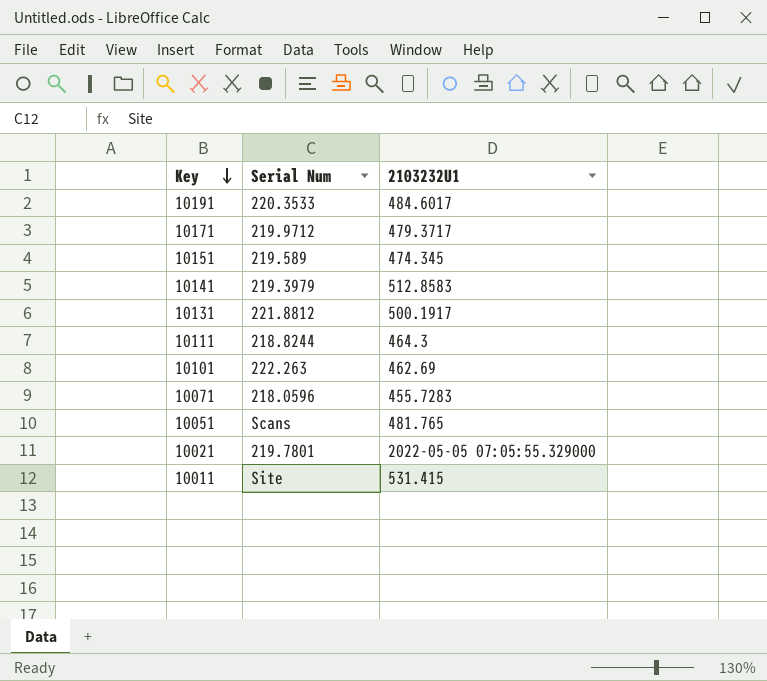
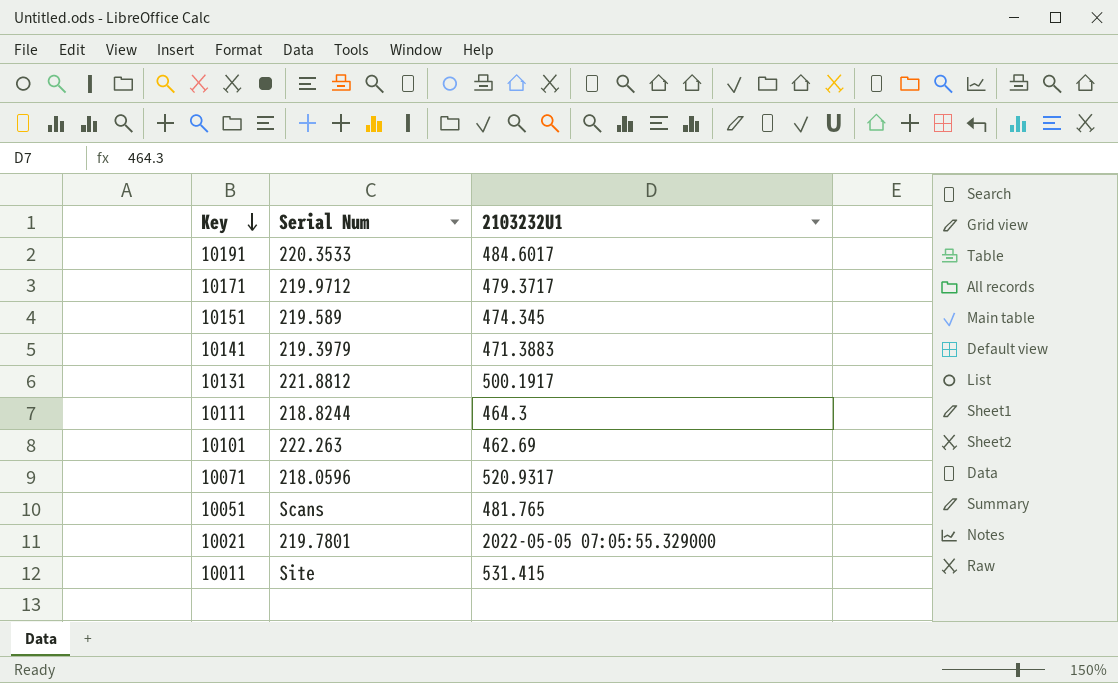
10141 | 2103232U1: 512.8583 -> 471.3883
10071 | 2103232U1: 455.7283 -> 520.9317

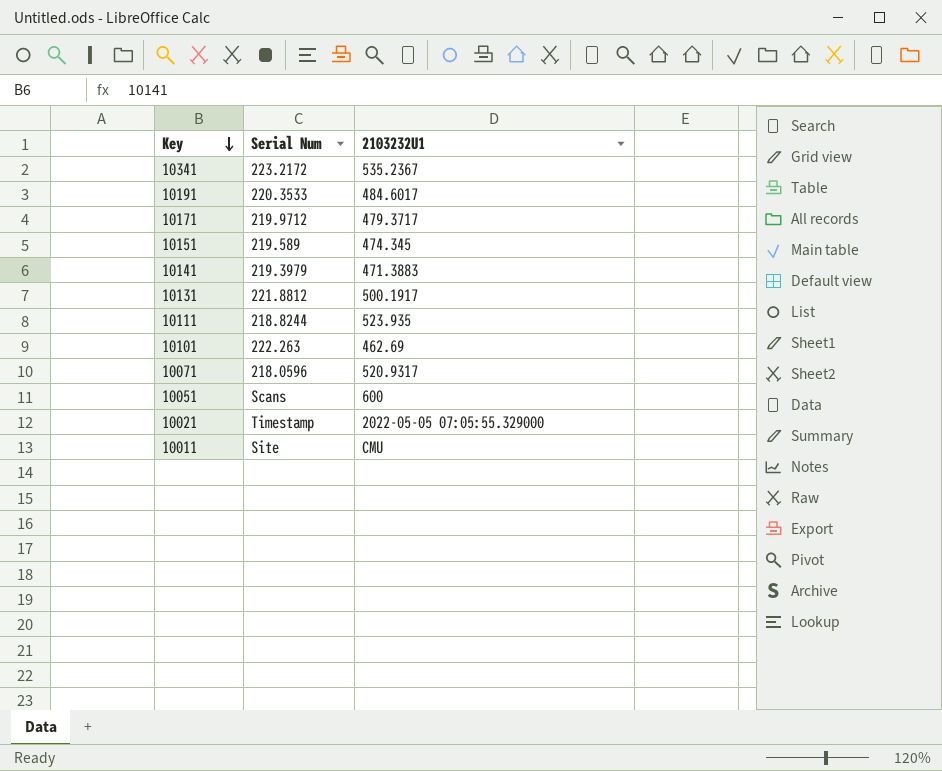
row 10341: none -> 223.2172 | 535.2367
10111 | 2103232U1: 464.3 -> 523.935
10051 | 2103232U1: 481.765 -> 600
10021 | Serial Num: 219.7801 -> Timestamp
10011 | 2103232U1: 531.415 -> CMU

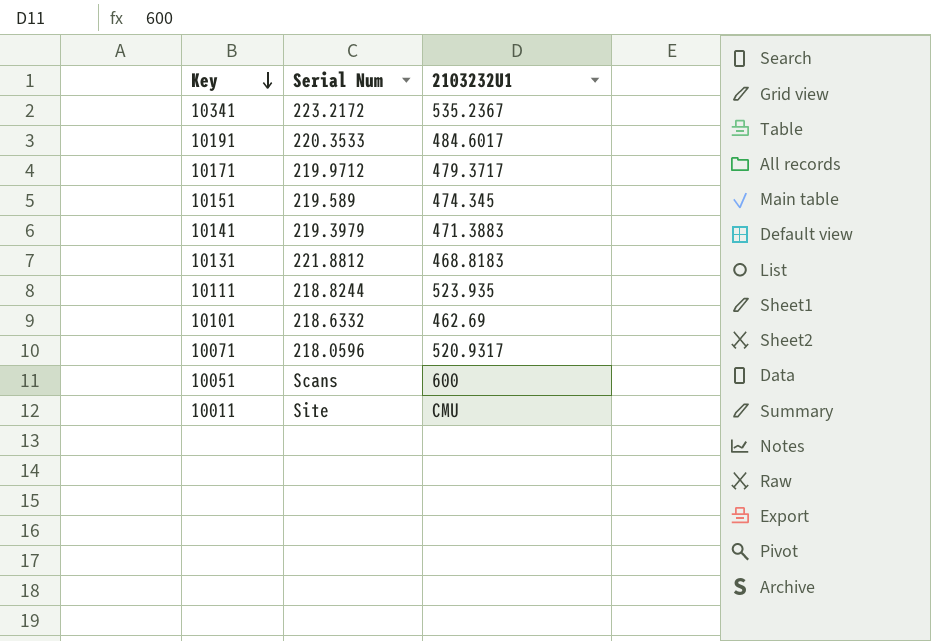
row 10021: Timestamp | 2022-05-05 07:05:55.329000 -> none
10131 | 2103232U1: 500.1917 -> 468.8183
10101 | Serial Num: 222.263 -> 218.6332

